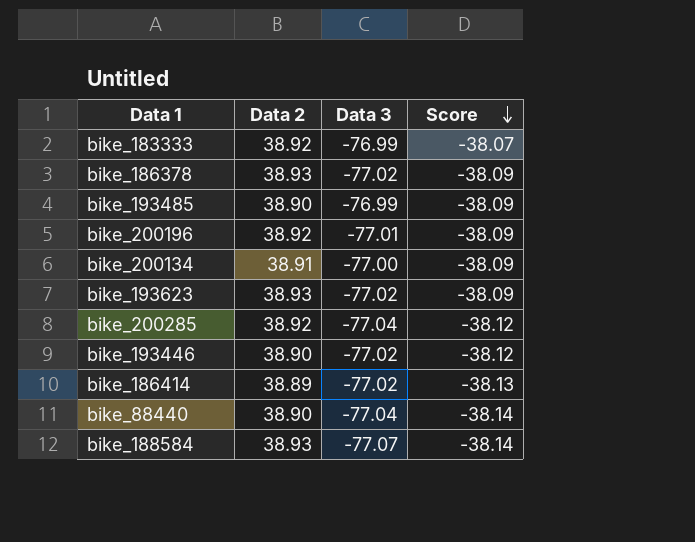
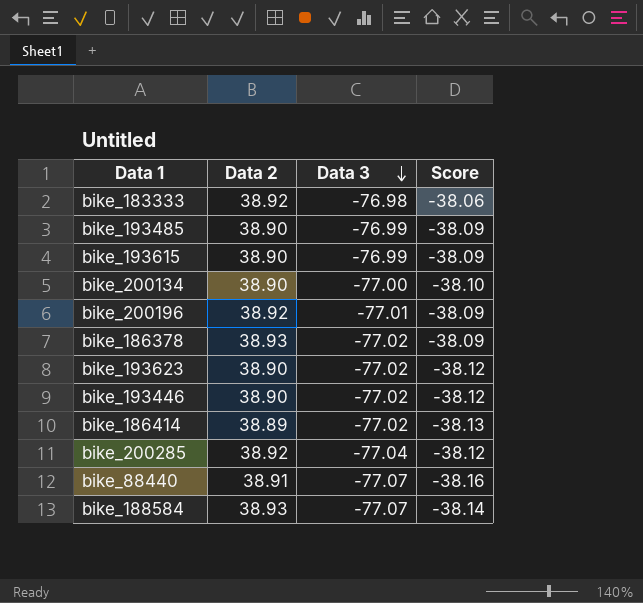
row order: Score descending -> Data 3 descending
bike_183333 | Data 3: -76.99 -> -76.98
bike_183333 | Score: -38.07 -> -38.06
row bike_193615: none -> 38.90 | -76.99 | -38.09
bike_200134 | Data 2: 38.91 -> 38.90
bike_200134 | Score: -38.09 -> -38.10
bike_193623 | Data 2: 38.93 -> 38.90
bike_193623 | Score: -38.09 -> -38.12
bike_88440 | Data 2: 38.90 -> 38.91
bike_88440 | Data 3: -77.04 -> -77.07
bike_88440 | Score: -38.14 -> -38.16

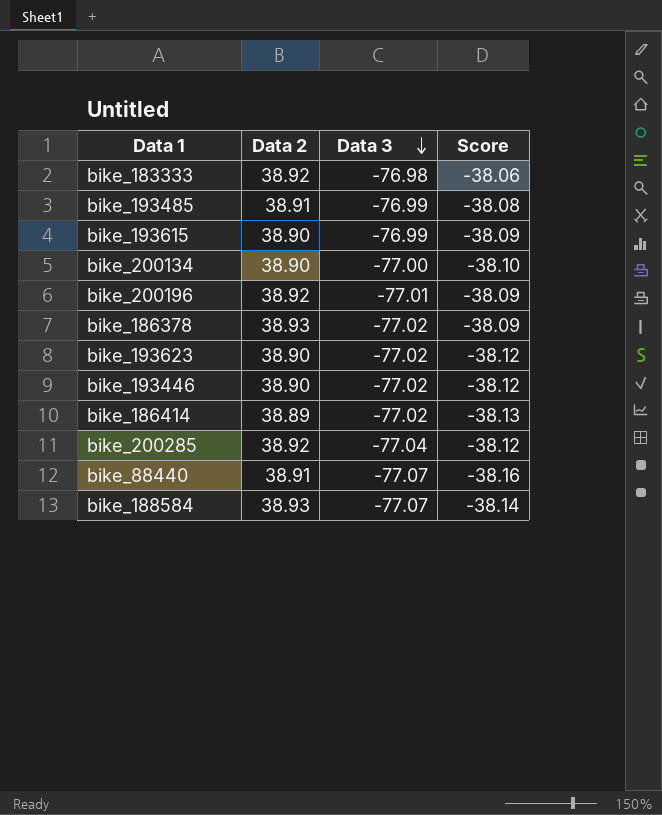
bike_193485 | Data 2: 38.90 -> 38.91
bike_193485 | Score: -38.09 -> -38.08

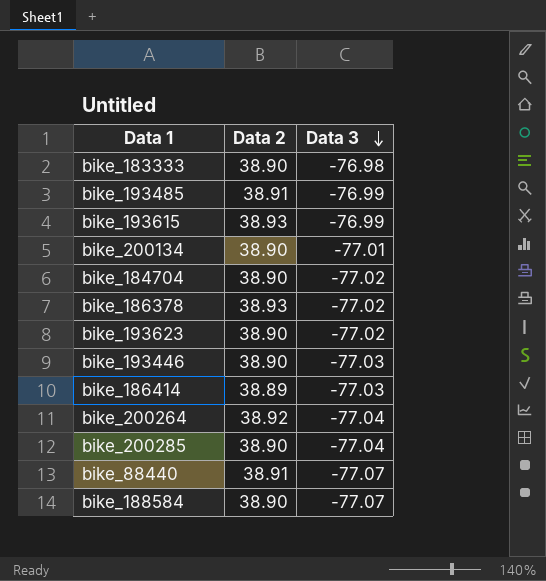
column Score | formula: [Data 2] + [Data 3] -> none
row bike_200196: 38.92 | -77.01 | -38.09 -> none
bike_183333 | Data 2: 38.92 -> 38.90
bike_193615 | Data 2: 38.90 -> 38.93
bike_200134 | Data 3: -77.00 -> -77.01
row bike_184704: none -> 38.90 | -77.02
bike_193446 | Data 3: -77.02 -> -77.03
bike_186414 | Data 3: -77.02 -> -77.03
row bike_200264: none -> 38.92 | -77.04
bike_200285 | Data 2: 38.92 -> 38.90
bike_188584 | Data 2: 38.93 -> 38.90

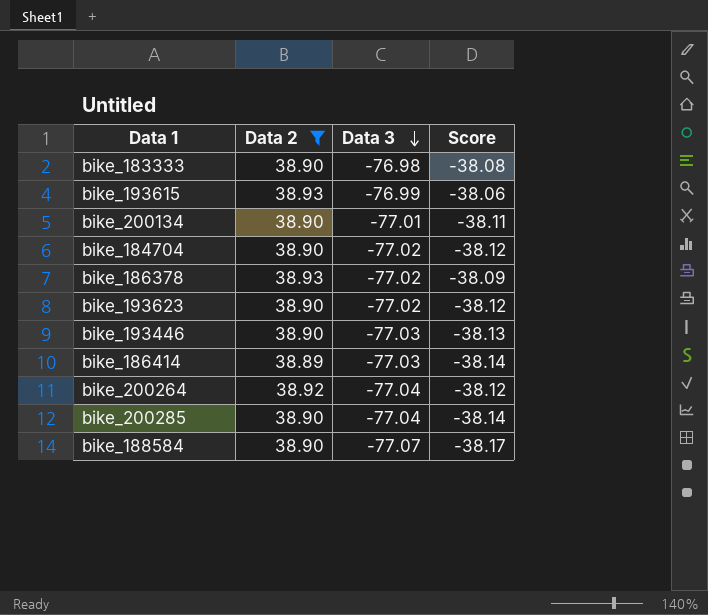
filter: none -> Data 2 != 38.91
column Score | formula: none -> [Data 2] + [Data 3]

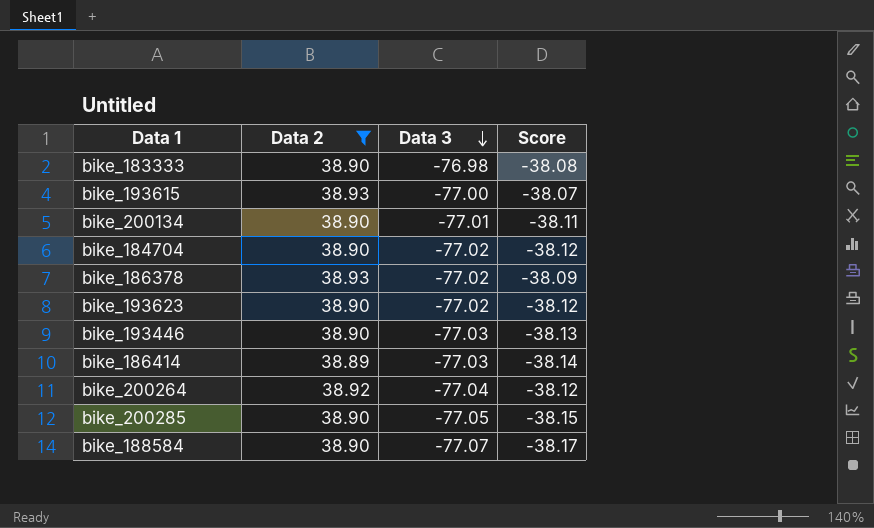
bike_193615 | Data 3: -76.99 -> -77.00
bike_193615 | Score: -38.06 -> -38.07
bike_200285 | Data 3: -77.04 -> -77.05
bike_200285 | Score: -38.14 -> -38.15

